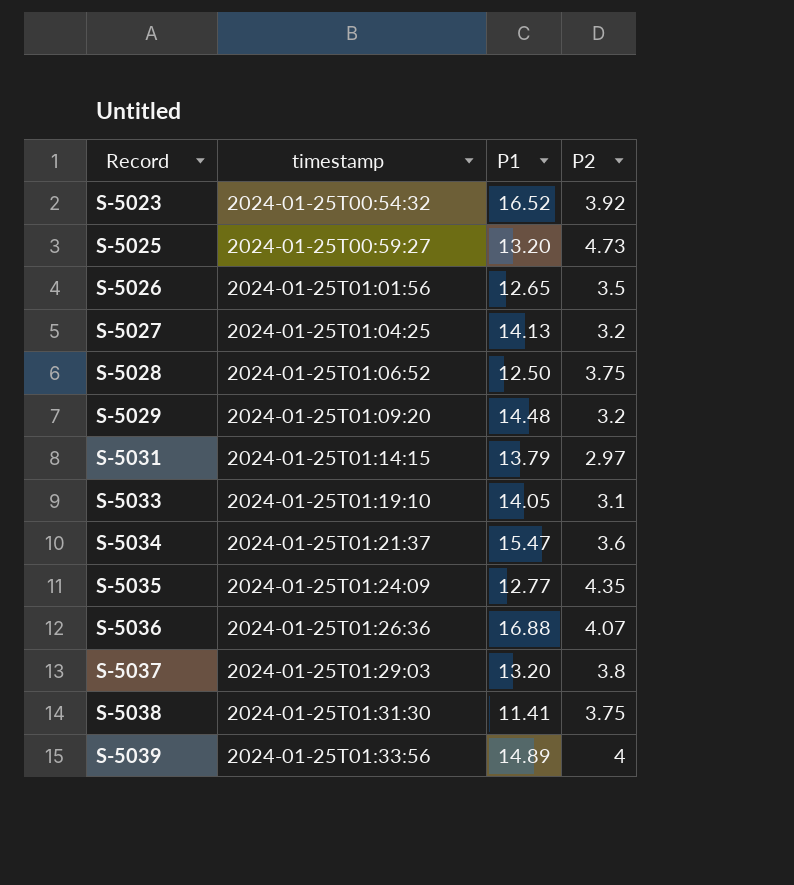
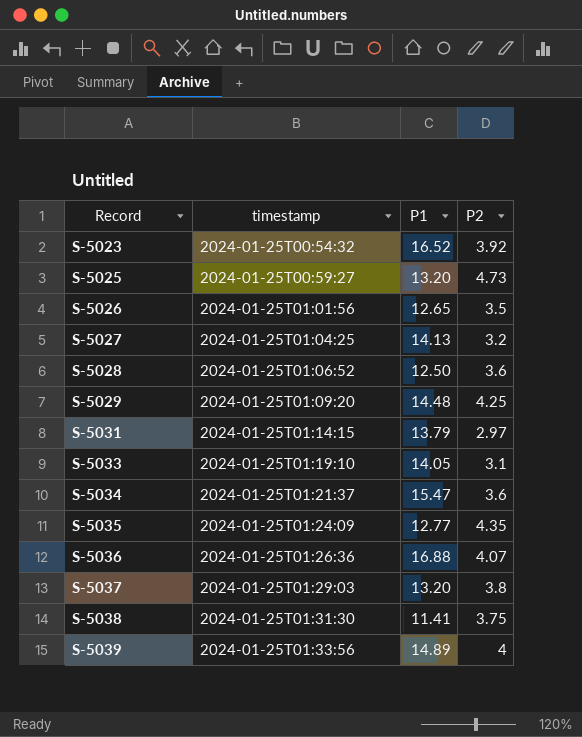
S-5028 | P2: 3.75 -> 3.6
S-5029 | P2: 3.2 -> 4.25

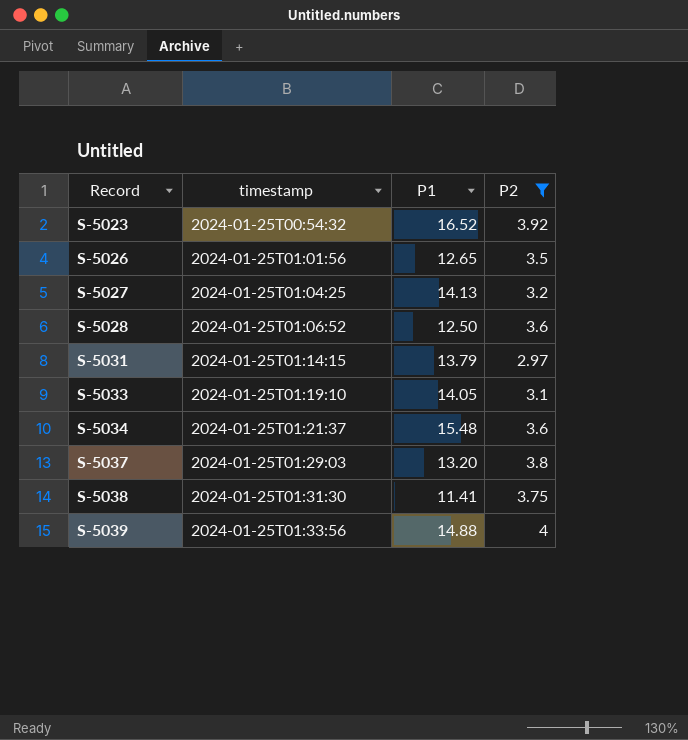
filter: none -> P2 <= 4
S-5034 | P1: 15.47 -> 15.48
S-5039 | P1: 14.89 -> 14.88

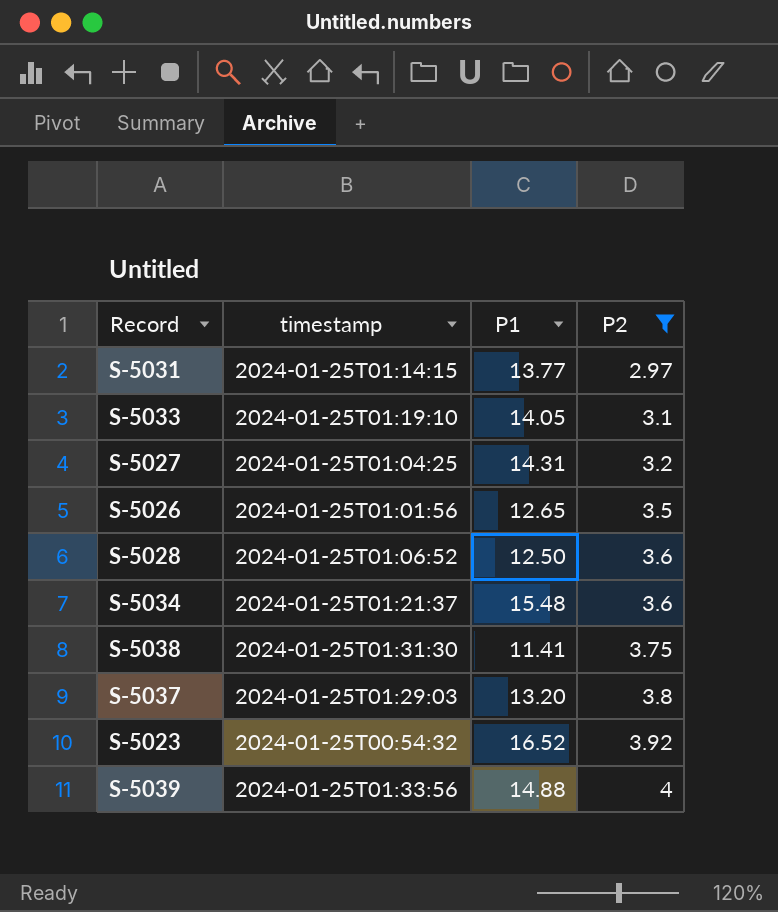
row order: Record ascending -> P2 ascending
S-5031 | P1: 13.79 -> 13.77
S-5027 | P1: 14.13 -> 14.31

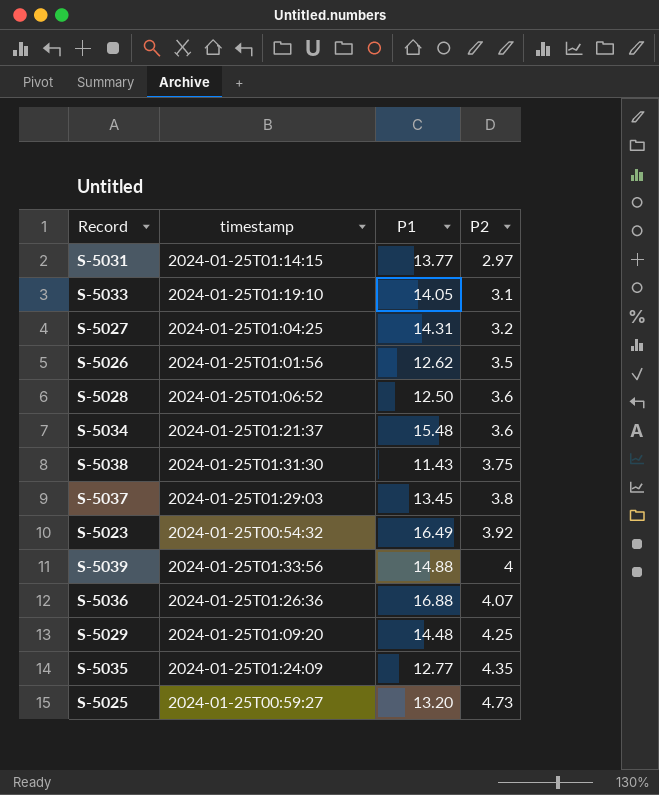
filter: P2 <= 4 -> none
S-5026 | P1: 12.65 -> 12.62
S-5038 | P1: 11.41 -> 11.43
S-5037 | P1: 13.20 -> 13.45
S-5023 | P1: 16.52 -> 16.49

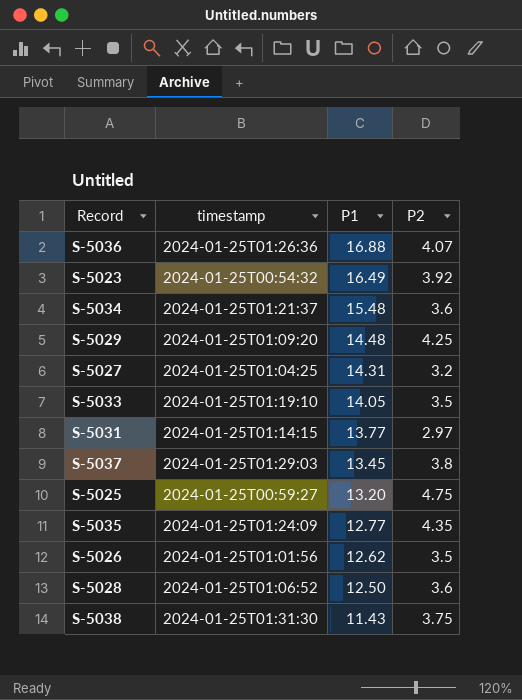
row order: P2 ascending -> P1 descending
row S-5039: 2024-01-25T01:33:56 | 14.88 | 4 -> none
S-5033 | P2: 3.1 -> 3.5
S-5025 | P2: 4.73 -> 4.75

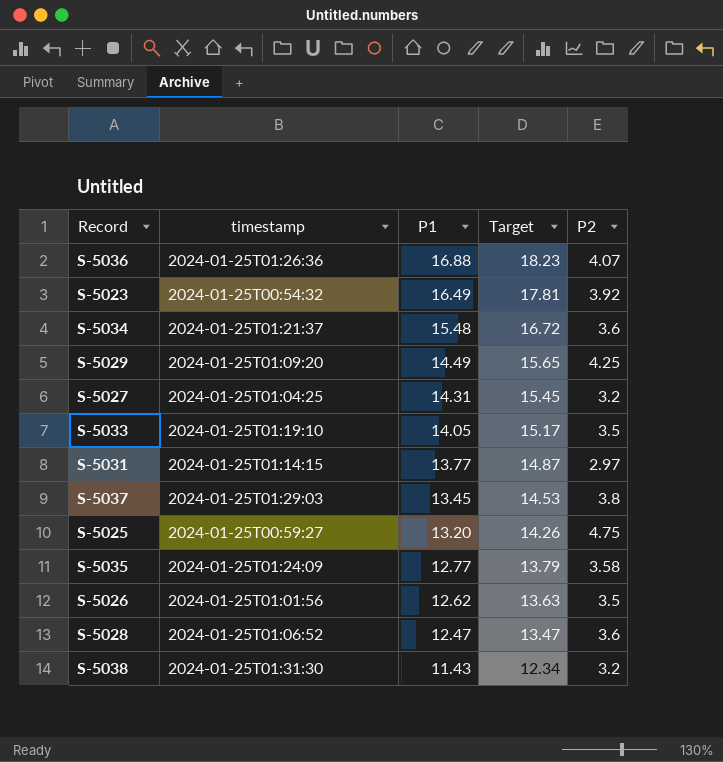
column Target | formula: none -> [P1] * 1.08
S-5029 | P1: 14.48 -> 14.49
S-5035 | P2: 4.35 -> 3.58
S-5028 | P1: 12.50 -> 12.47
S-5038 | P2: 3.75 -> 3.2

